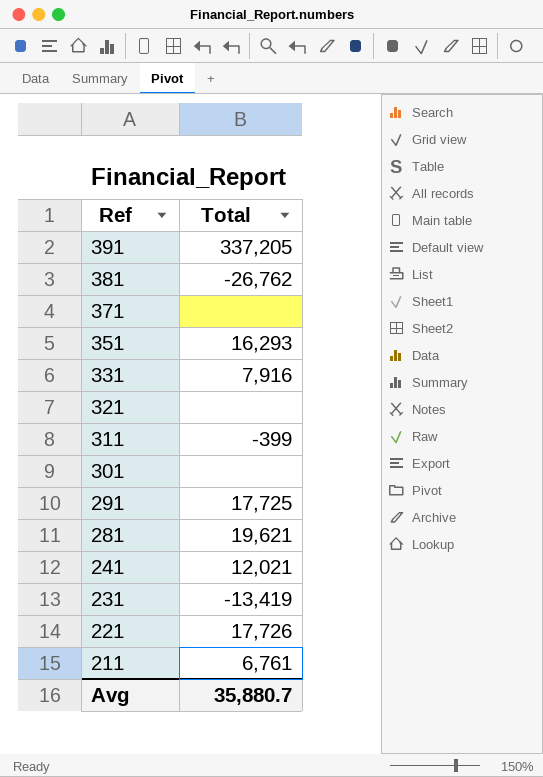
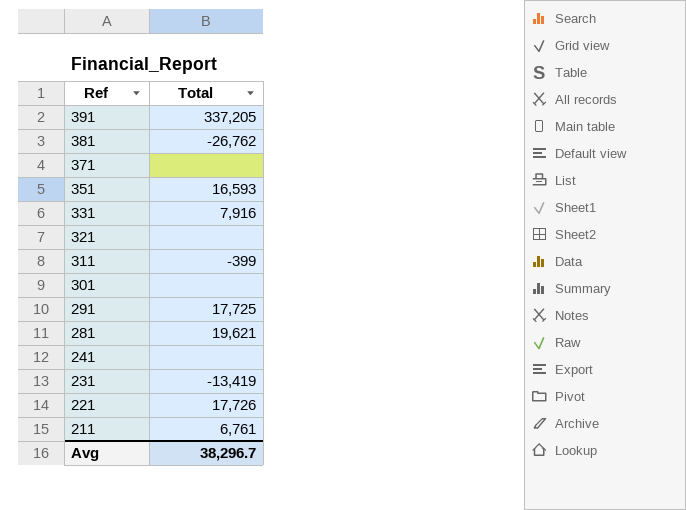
351 | Total: 16,293 -> 16,593
241 | Total: 12,021 -> none
Avg | Total: 35,880.7 -> 38,296.7

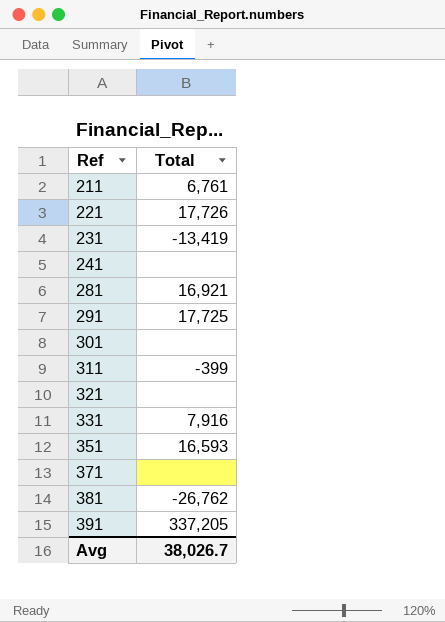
row order: Ref descending -> Ref ascending
281 | Total: 19,621 -> 16,921
Avg | Total: 38,296.7 -> 38,026.7

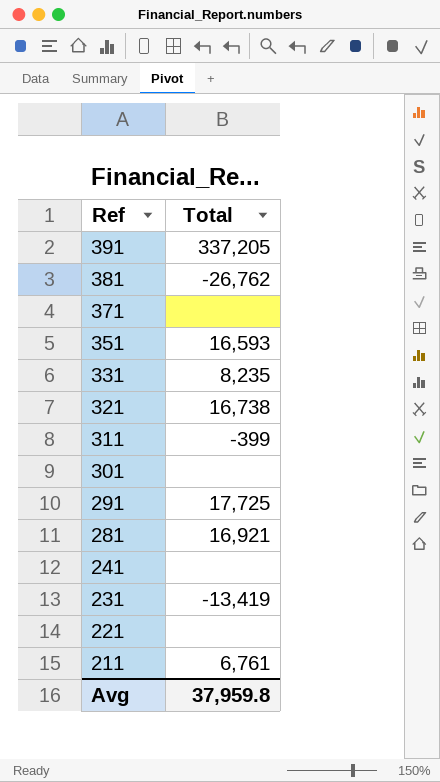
row order: Ref ascending -> Ref descending
331 | Total: 7,916 -> 8,235
321 | Total: none -> 16,738
221 | Total: 17,726 -> none
Avg | Total: 38,026.7 -> 37,959.8

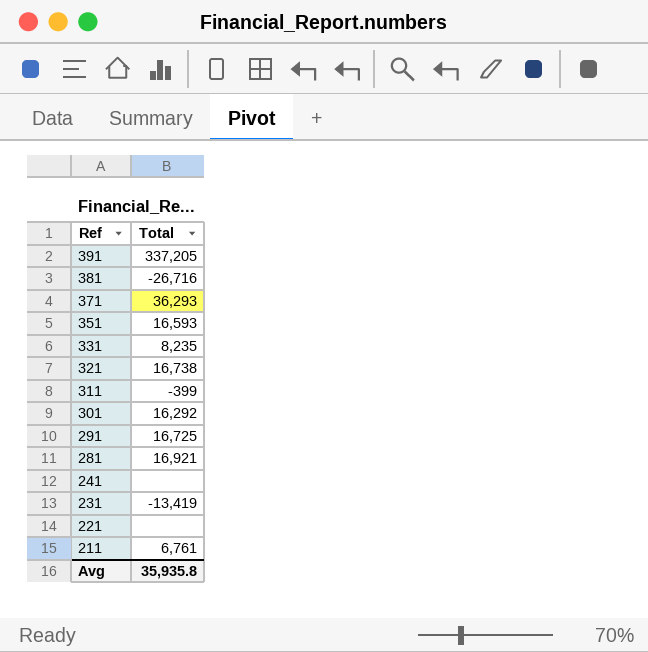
381 | Total: -26,762 -> -26,716
371 | Total: none -> 36,293
301 | Total: none -> 16,292
291 | Total: 17,725 -> 16,725
Avg | Total: 37,959.8 -> 35,935.8

